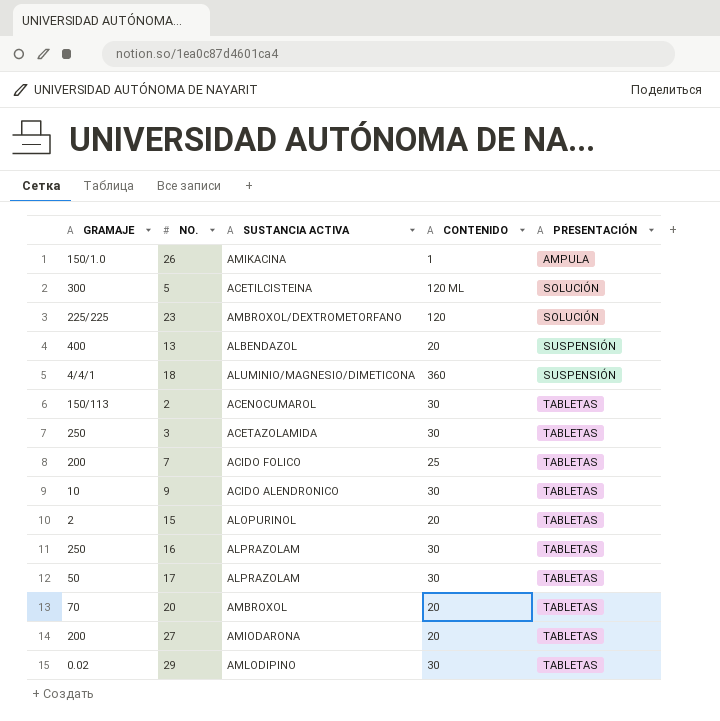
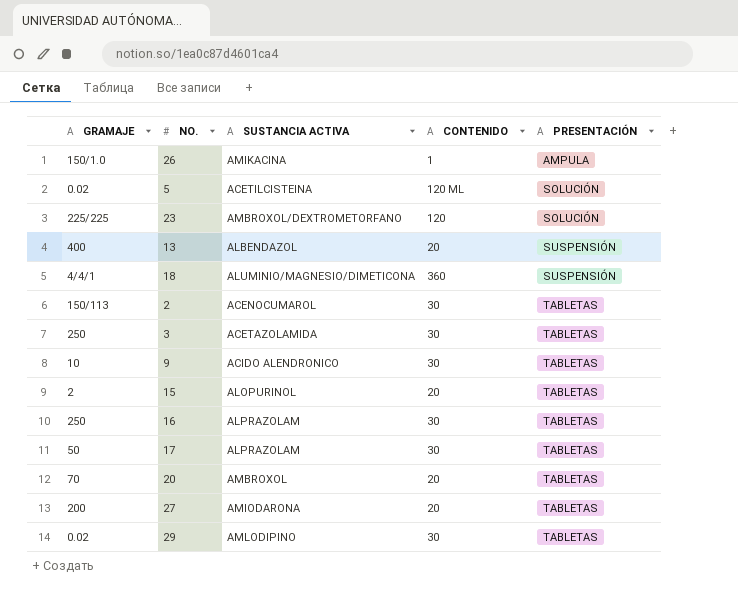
row 7: 200 | ACIDO FOLICO | 25 | TABLETAS -> none
5 | GRAMAJE: 300 -> 0.02

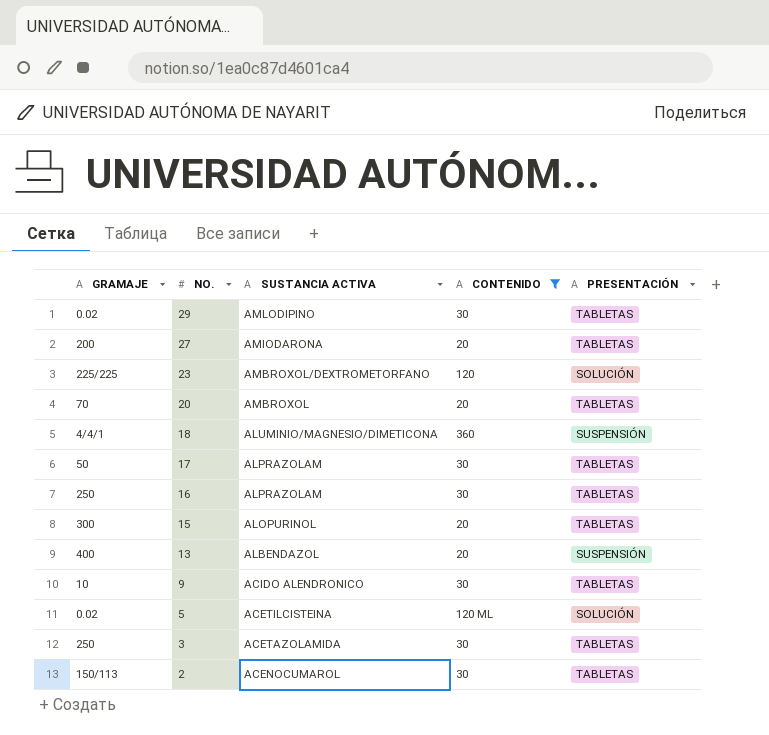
filter: none -> CONTENIDO != 1
row order: PRESENTACIÓN ascending -> NO. descending
15 | GRAMAJE: 2 -> 300

